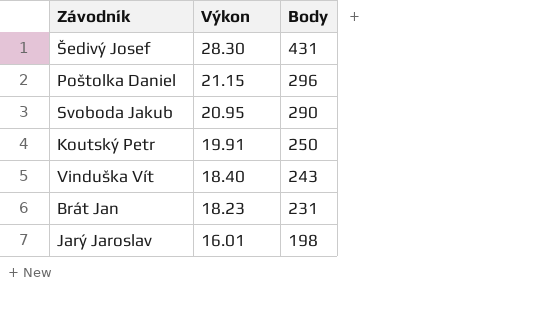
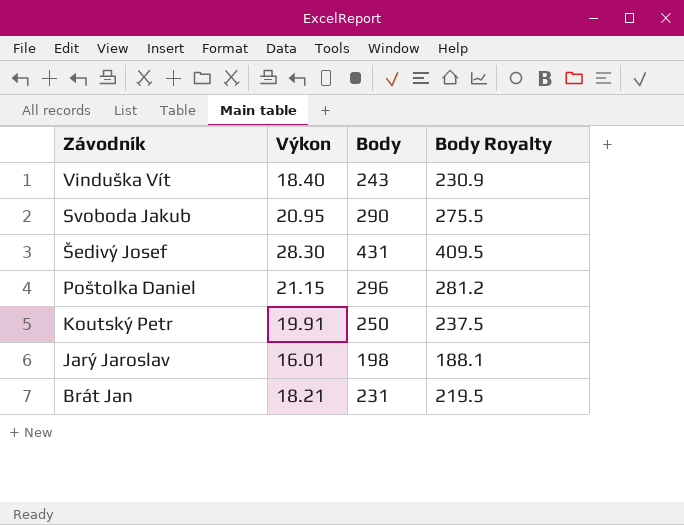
row order: Výkon descending -> Závodník descending
column Body Royalty | formula: none -> [Body] * 0.95
Brát Jan | Výkon: 18.23 -> 18.21

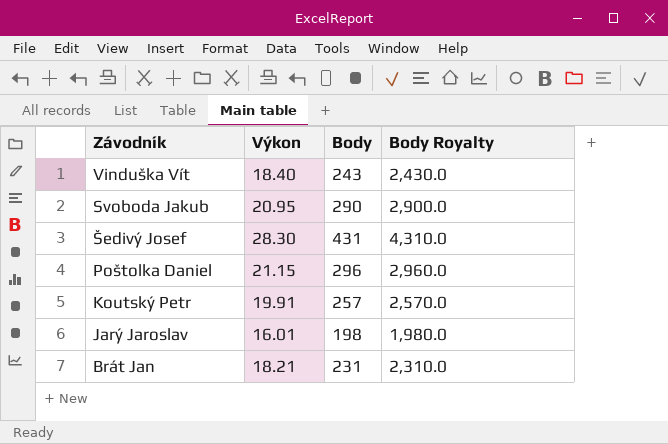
column Body Royalty | formula: [Body] * 0.95 -> [Body] * 10
Koutský Petr | Body: 250 -> 257

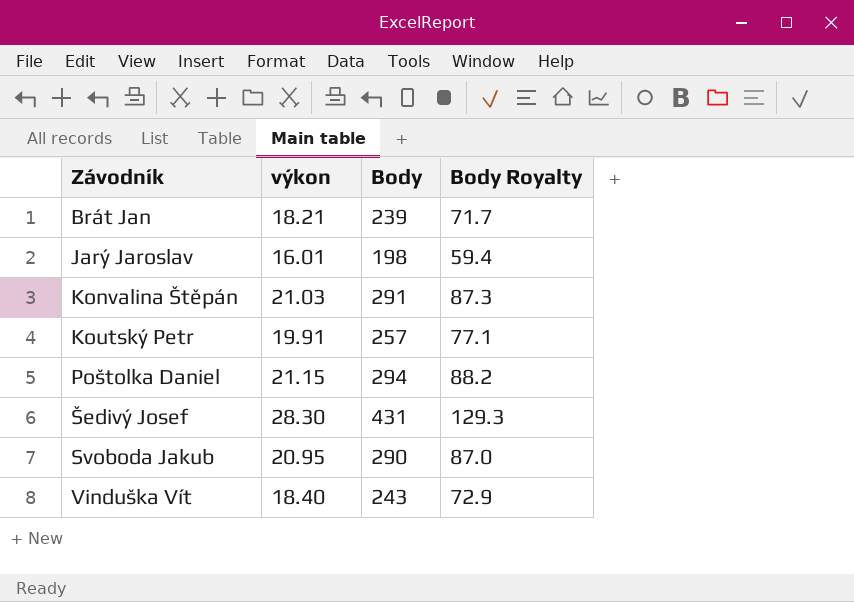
row order: Závodník descending -> Závodník ascending
column name: Výkon -> výkon
column Body Royalty | formula: [Body] * 10 -> [Body] * 0.3
Brát Jan | Body: 231 -> 239
row Konvalina Štěpán: none -> 21.03 | 291 | 87.3
Poštolka Daniel | Body: 296 -> 294

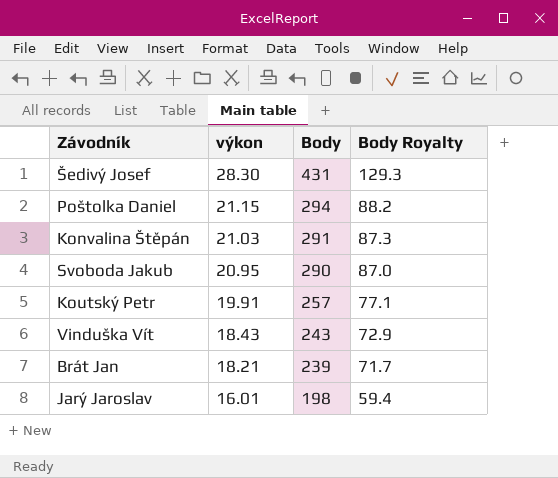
row order: Závodník ascending -> výkon descending
Vinduška Vít | výkon: 18.40 -> 18.43

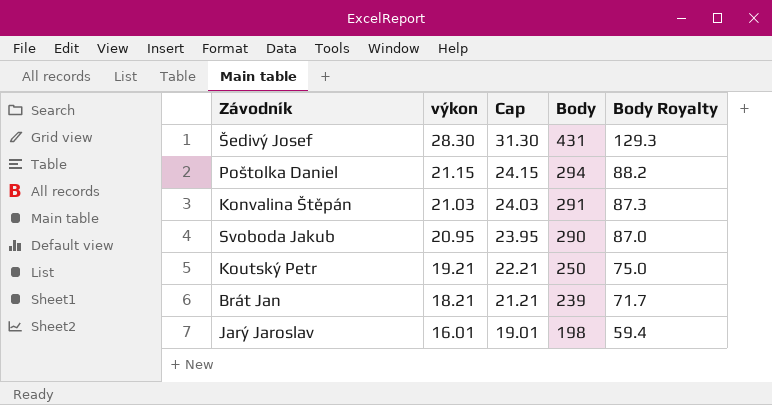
column Cap | formula: none -> [výkon] + 3
row Vinduška Vít: 18.43 | 243 | 72.9 -> none
Koutský Petr | výkon: 19.91 -> 19.21
Koutský Petr | Body: 257 -> 250
Koutský Petr | Body Royalty: 77.1 -> 75.0

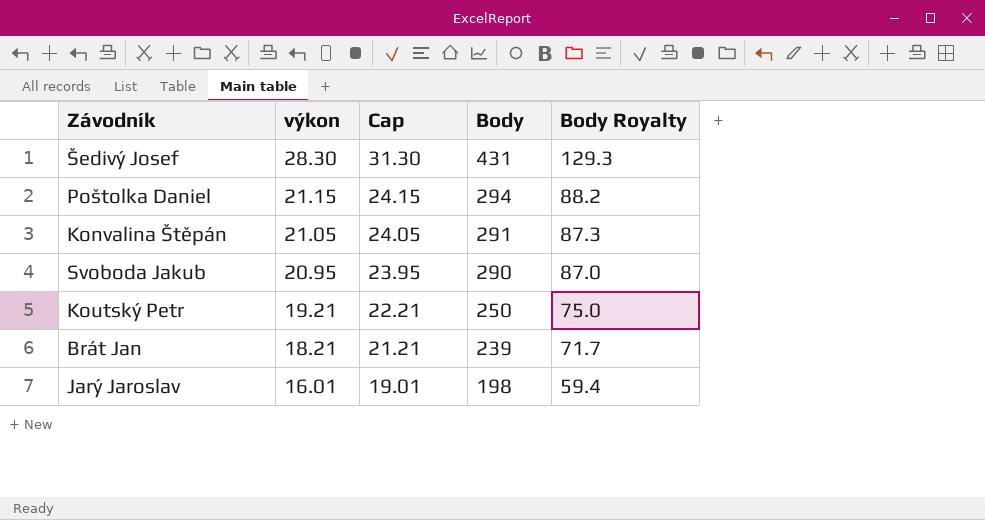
Konvalina Štěpán | výkon: 21.03 -> 21.05
Konvalina Štěpán | Cap: 24.03 -> 24.05

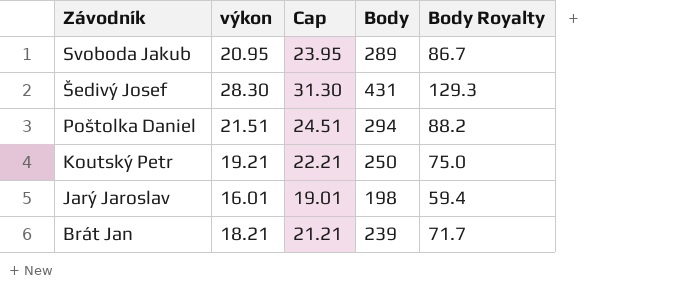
row order: výkon descending -> Závodník descending
row Konvalina Štěpán: 21.05 | 24.05 | 291 | 87.3 -> none
Svoboda Jakub | Body: 290 -> 289
Svoboda Jakub | Body Royalty: 87.0 -> 86.7
Poštolka Daniel | výkon: 21.15 -> 21.51
Poštolka Daniel | Cap: 24.15 -> 24.51

